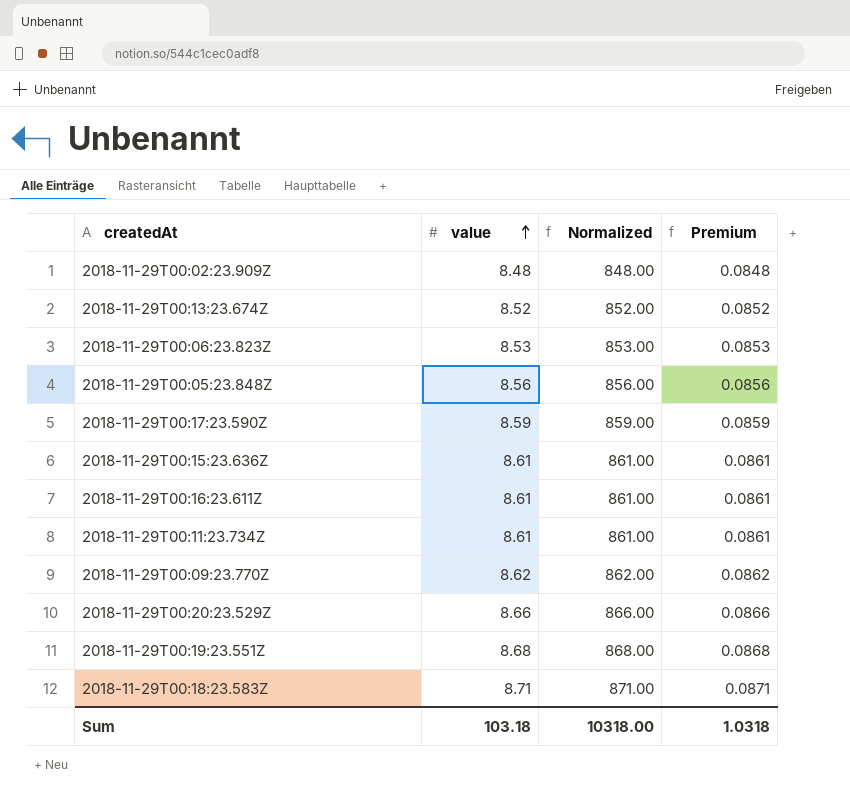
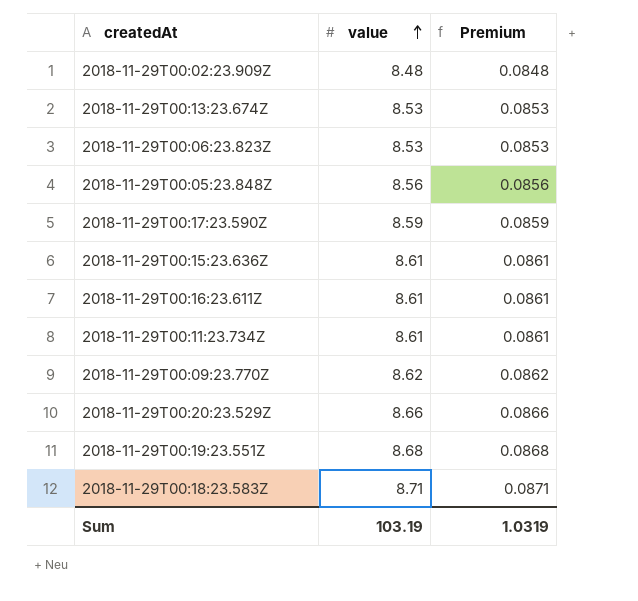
column Normalized | formula: [value] * 100 -> none
2018-11-29T00:13:23.674Z | value: 8.52 -> 8.53
2018-11-29T00:13:23.674Z | Premium: 0.0852 -> 0.0853
Sum | value: 103.18 -> 103.19
Sum | Premium: 1.0318 -> 1.0319

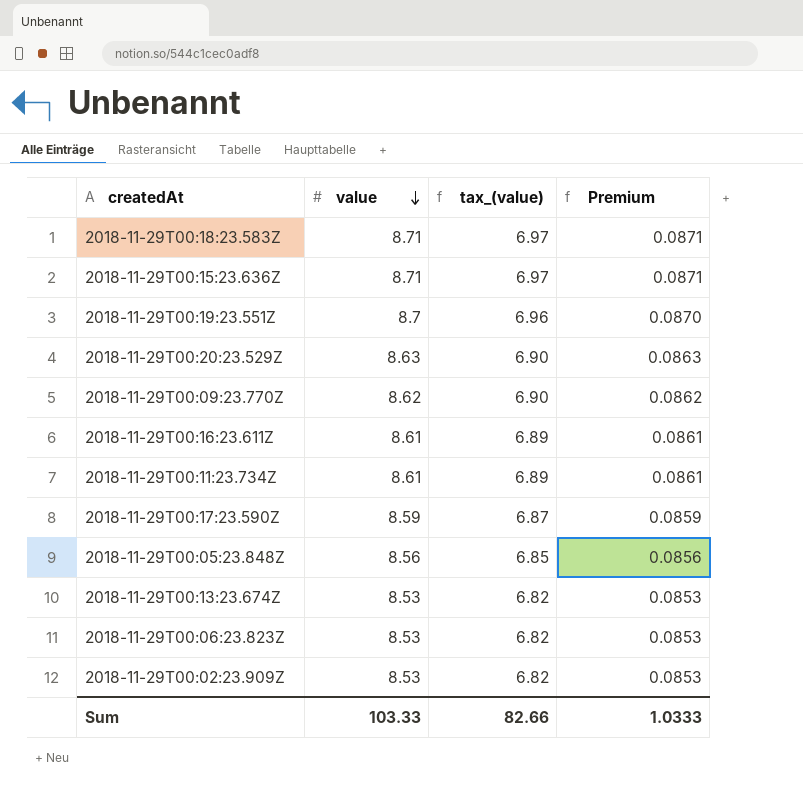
row order: value ascending -> value descending
column tax_(value) | formula: none -> [value] * 0.8
2018-11-29T00:15:23.636Z | value: 8.61 -> 8.71
2018-11-29T00:15:23.636Z | Premium: 0.0861 -> 0.0871
2018-11-29T00:19:23.551Z | value: 8.68 -> 8.7
2018-11-29T00:19:23.551Z | Premium: 0.0868 -> 0.0870
2018-11-29T00:20:23.529Z | value: 8.66 -> 8.63
2018-11-29T00:20:23.529Z | Premium: 0.0866 -> 0.0863
2018-11-29T00:02:23.909Z | value: 8.48 -> 8.53
2018-11-29T00:02:23.909Z | Premium: 0.0848 -> 0.0853
Sum | value: 103.19 -> 103.33
Sum | Premium: 1.0319 -> 1.0333

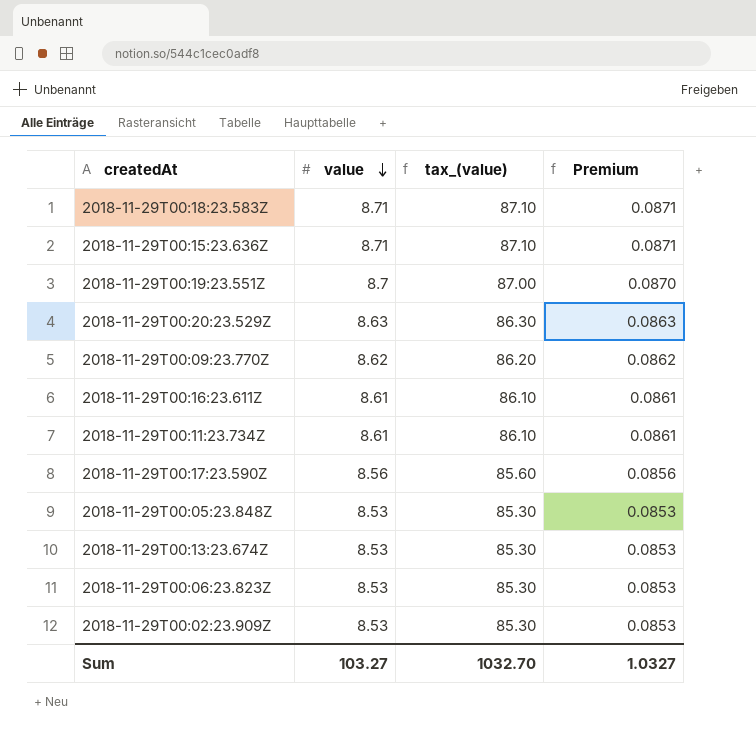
column tax_(value) | formula: [value] * 0.8 -> [value] * 10
2018-11-29T00:17:23.590Z | value: 8.59 -> 8.56
2018-11-29T00:17:23.590Z | Premium: 0.0859 -> 0.0856
2018-11-29T00:05:23.848Z | value: 8.56 -> 8.53
2018-11-29T00:05:23.848Z | Premium: 0.0856 -> 0.0853
Sum | value: 103.33 -> 103.27
Sum | tax_(value): 82.66 -> 1032.70
Sum | Premium: 1.0333 -> 1.0327

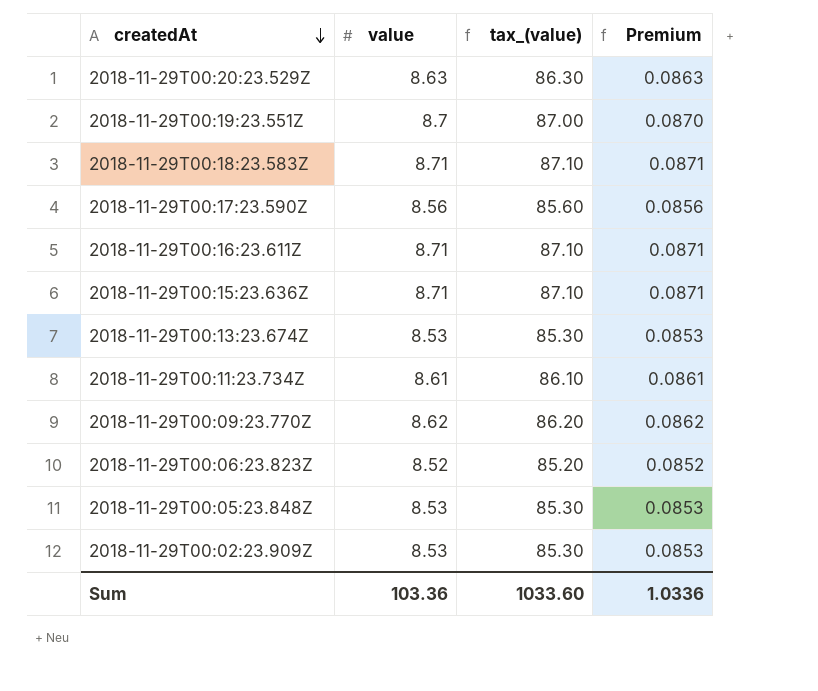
row order: value descending -> createdAt descending
2018-11-29T00:16:23.611Z | value: 8.61 -> 8.71
2018-11-29T00:16:23.611Z | tax_(value): 86.10 -> 87.10
2018-11-29T00:16:23.611Z | Premium: 0.0861 -> 0.0871
2018-11-29T00:06:23.823Z | value: 8.53 -> 8.52
2018-11-29T00:06:23.823Z | tax_(value): 85.30 -> 85.20
2018-11-29T00:06:23.823Z | Premium: 0.0853 -> 0.0852
Sum | value: 103.27 -> 103.36
Sum | tax_(value): 1032.70 -> 1033.60
Sum | Premium: 1.0327 -> 1.0336

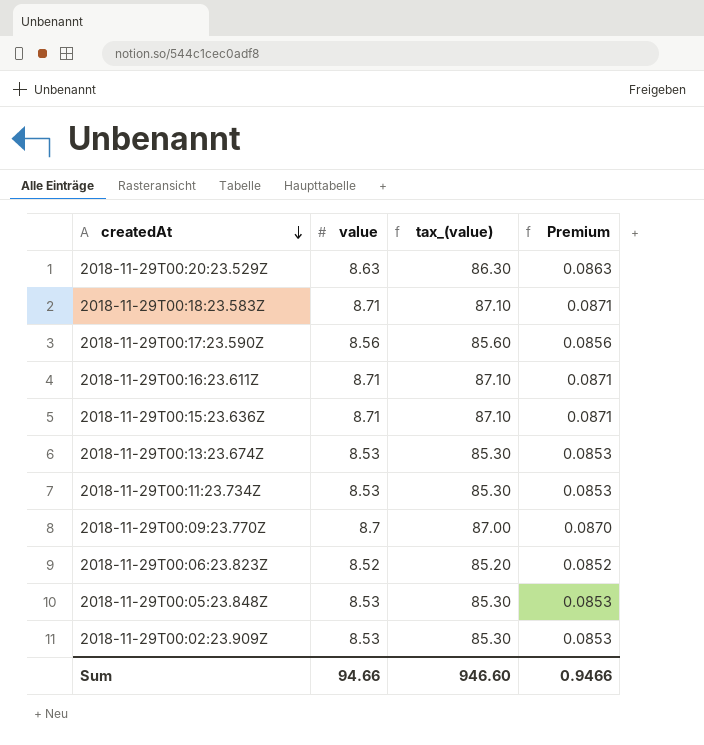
row 2018-11-29T00:19:23.551Z: 8.7 | 87.00 | 0.0870 -> none
2018-11-29T00:11:23.734Z | value: 8.61 -> 8.53
2018-11-29T00:11:23.734Z | tax_(value): 86.10 -> 85.30
2018-11-29T00:11:23.734Z | Premium: 0.0861 -> 0.0853
2018-11-29T00:09:23.770Z | value: 8.62 -> 8.7
2018-11-29T00:09:23.770Z | tax_(value): 86.20 -> 87.00
2018-11-29T00:09:23.770Z | Premium: 0.0862 -> 0.0870
Sum | value: 103.36 -> 94.66
Sum | tax_(value): 1033.60 -> 946.60
Sum | Premium: 1.0336 -> 0.9466

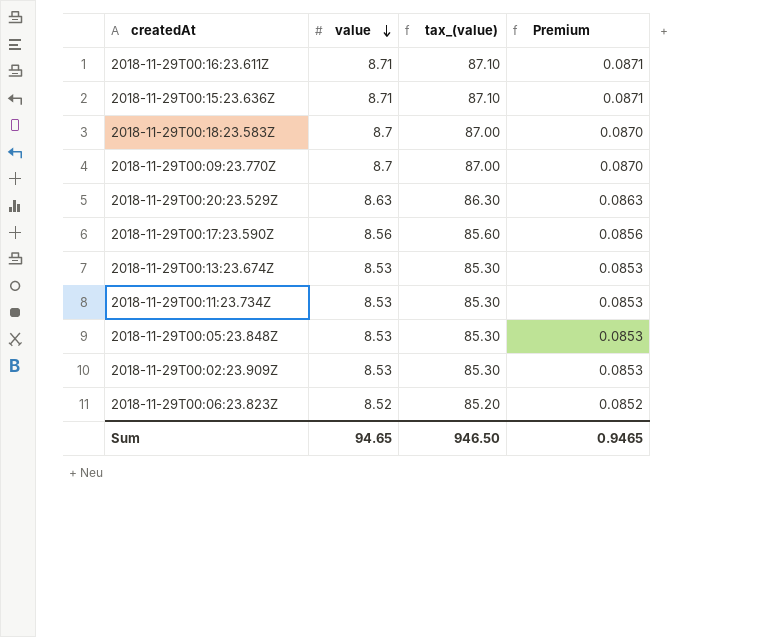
row order: createdAt descending -> value descending
2018-11-29T00:18:23.583Z | value: 8.71 -> 8.7
2018-11-29T00:18:23.583Z | tax_(value): 87.10 -> 87.00
2018-11-29T00:18:23.583Z | Premium: 0.0871 -> 0.0870
Sum | value: 94.66 -> 94.65
Sum | tax_(value): 946.60 -> 946.50
Sum | Premium: 0.9466 -> 0.9465

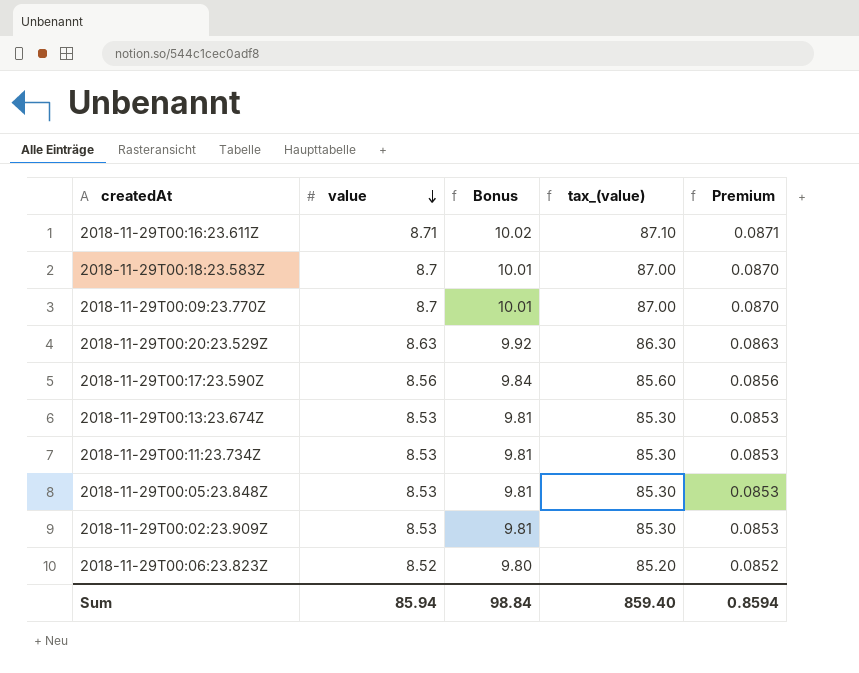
column Bonus | formula: none -> [value] * 1.15
row 2018-11-29T00:15:23.636Z: 8.71 | 87.10 | 0.0871 -> none
Sum | value: 94.65 -> 85.94
Sum | tax_(value): 946.50 -> 859.40
Sum | Premium: 0.9465 -> 0.8594

